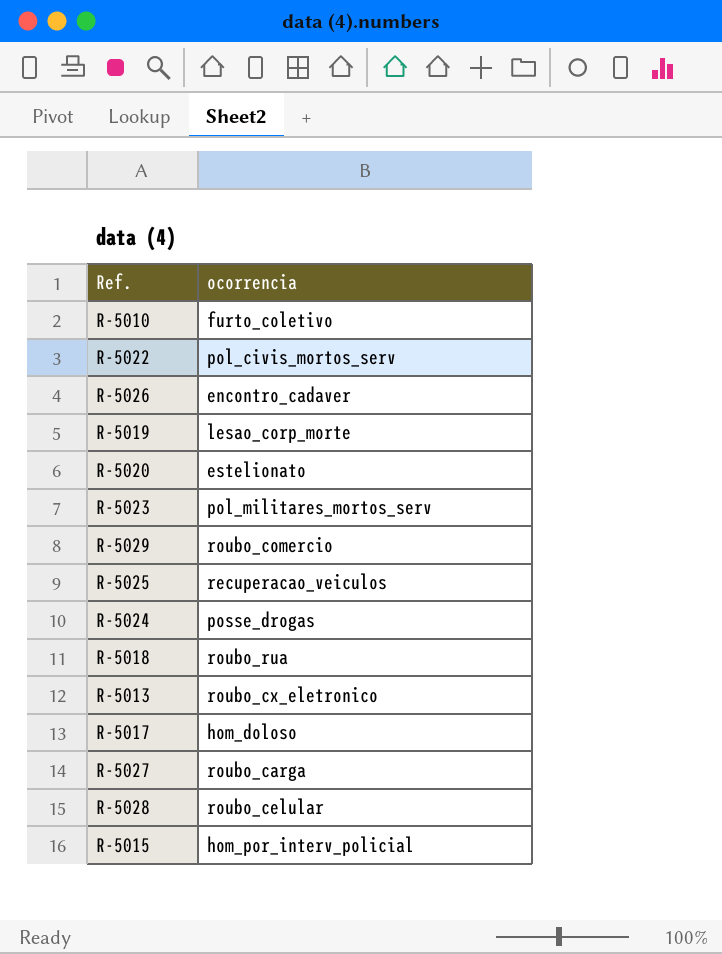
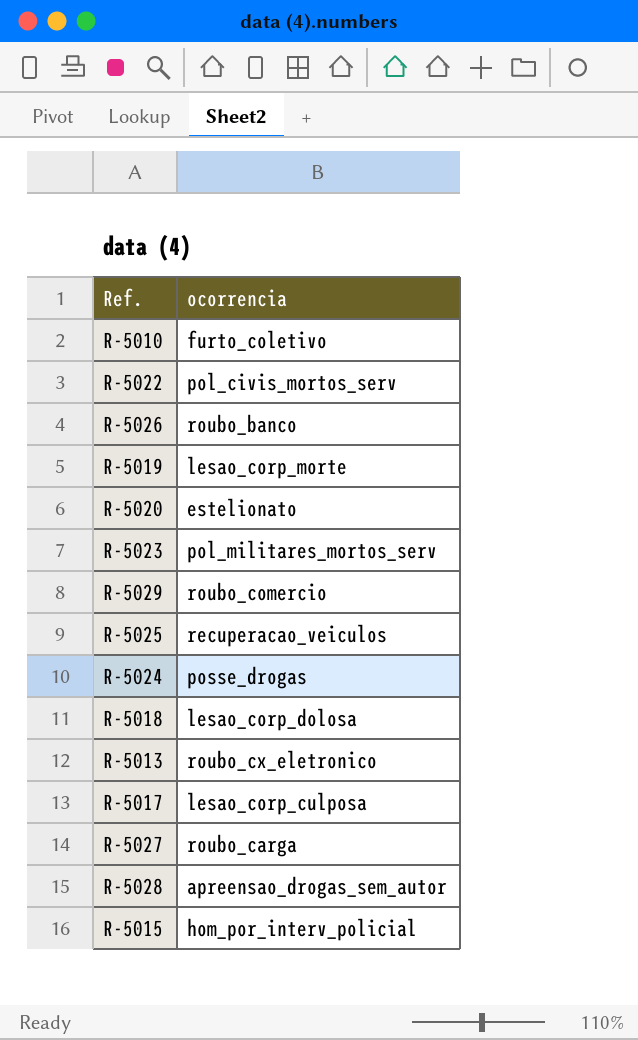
R-5026 | ocorrencia: encontro_cadaver -> roubo_banco
R-5018 | ocorrencia: roubo_rua -> lesao_corp_dolosa
R-5017 | ocorrencia: hom_doloso -> lesao_corp_culposa
R-5028 | ocorrencia: roubo_celular -> apreensao_drogas_sem_autor

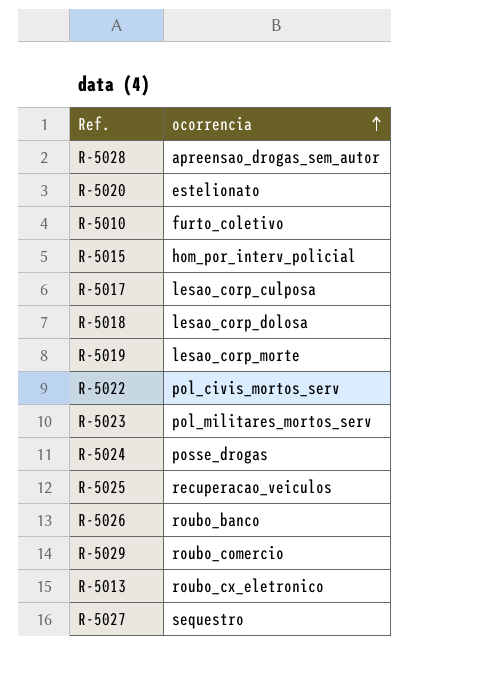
row order: none -> ocorrencia ascending
R-5027 | ocorrencia: roubo_carga -> sequestro

